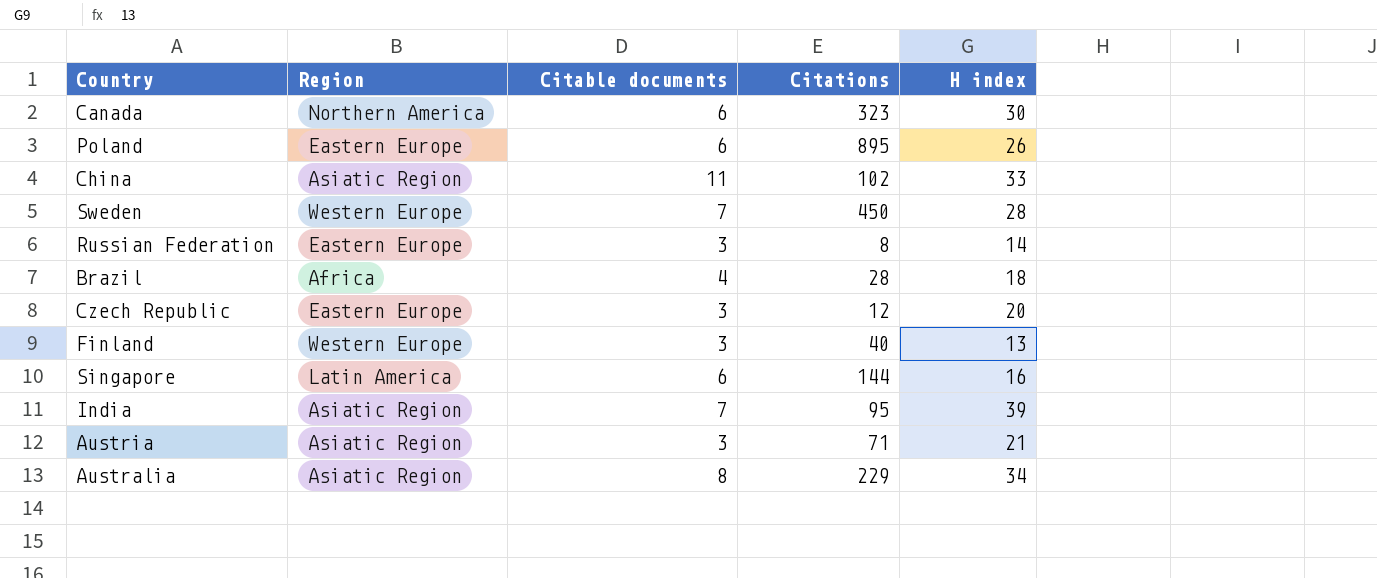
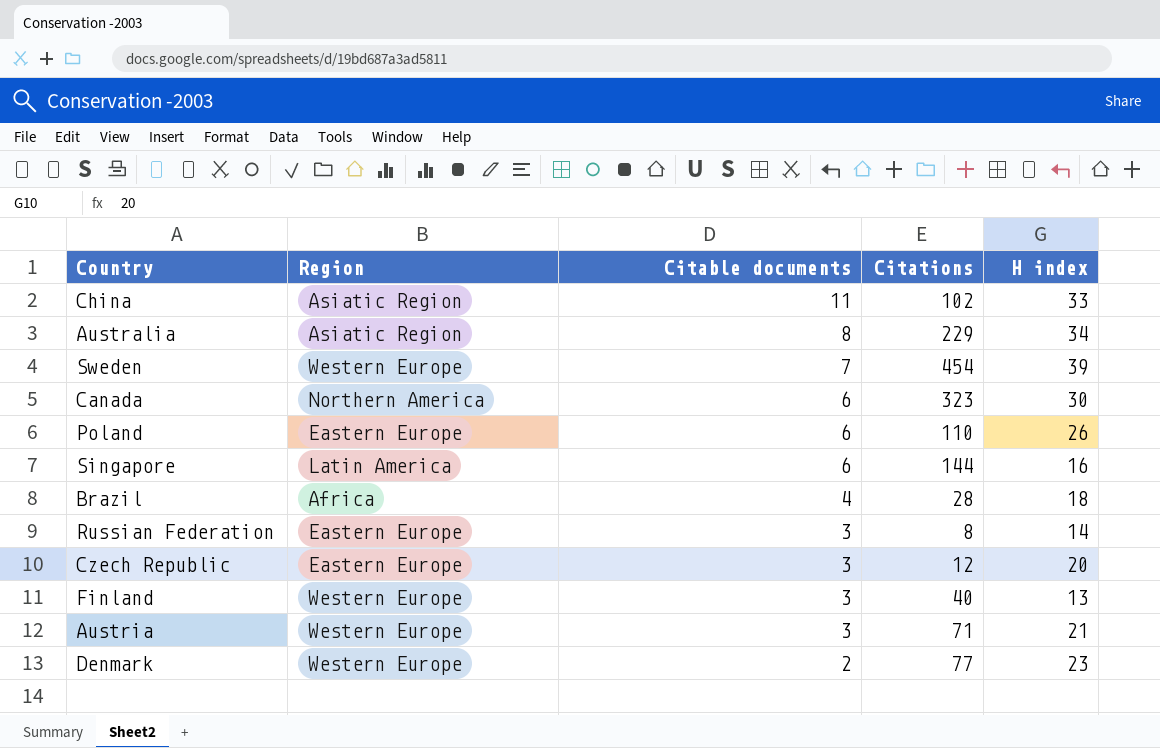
row order: none -> Citable documents descending
row India: Asiatic Region | 7 | 95 | 39 -> none
Sweden | Citations: 450 -> 454
Sweden | H index: 28 -> 39
Poland | Citations: 895 -> 110
Austria | Region: Asiatic Region -> Western Europe
row Denmark: none -> Western Europe | 2 | 77 | 23

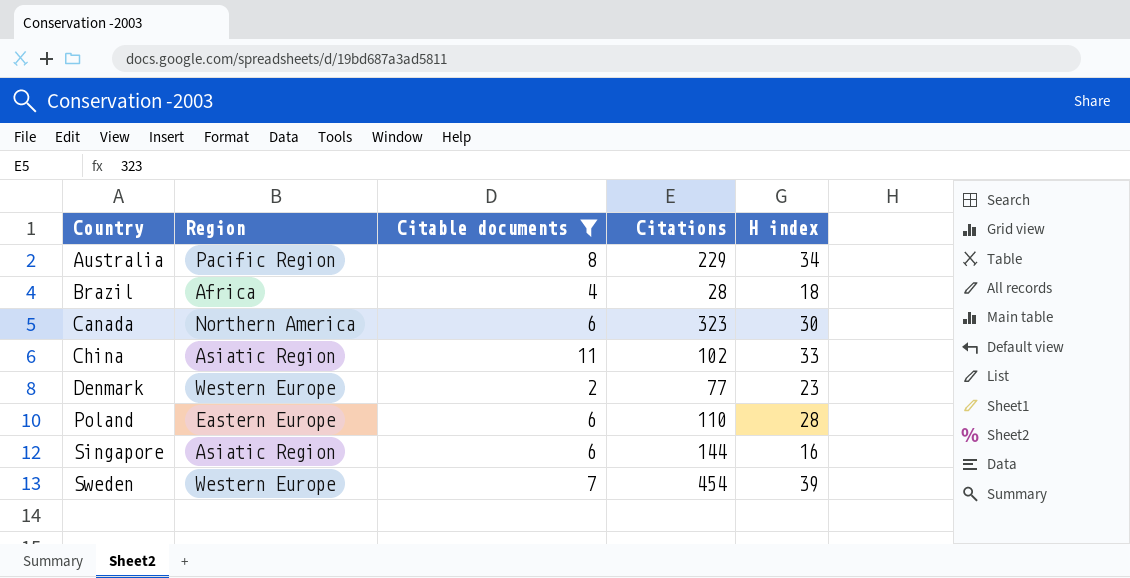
filter: none -> Citable documents != 3
row order: Citable documents descending -> Country ascending
Australia | Region: Asiatic Region -> Pacific Region
Poland | H index: 26 -> 28
Singapore | Region: Latin America -> Asiatic Region

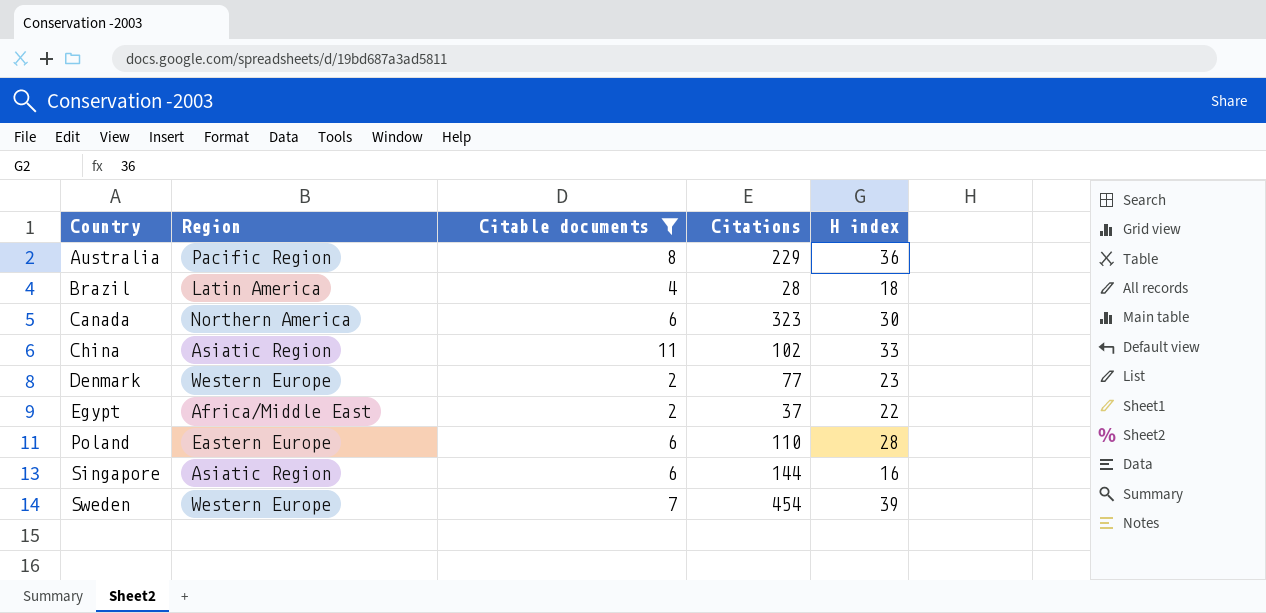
Australia | H index: 34 -> 36
Brazil | Region: Africa -> Latin America
row Egypt: none -> Africa/Middle East | 2 | 37 | 22

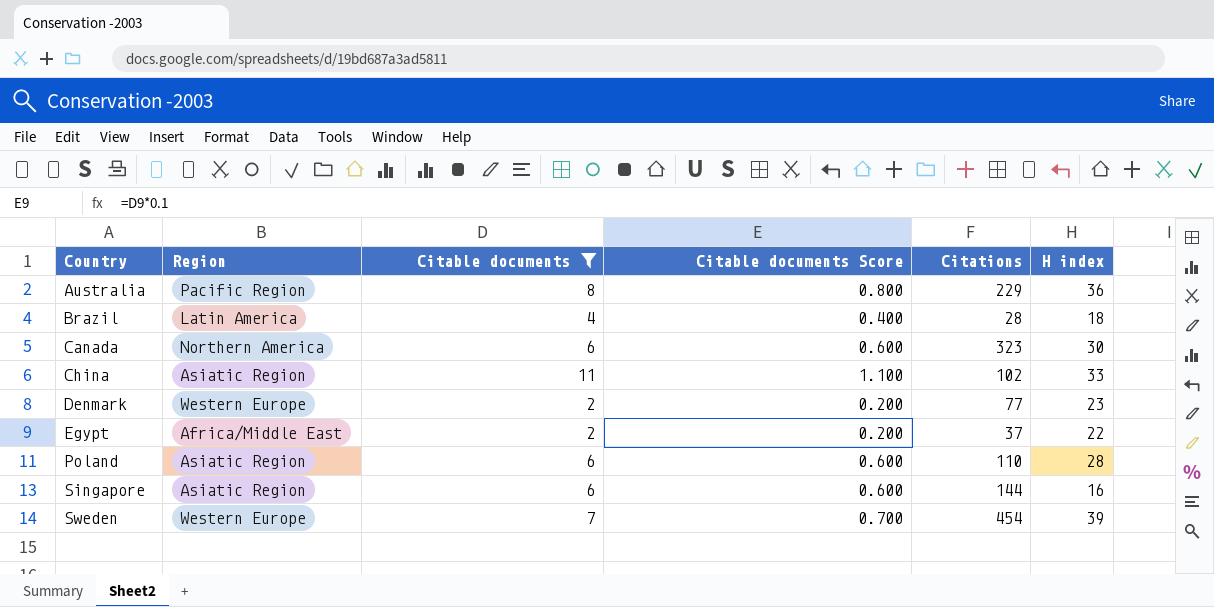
column Citable documents Score | formula: none -> [Citable documents] * 0.1
Poland | Region: Eastern Europe -> Asiatic Region

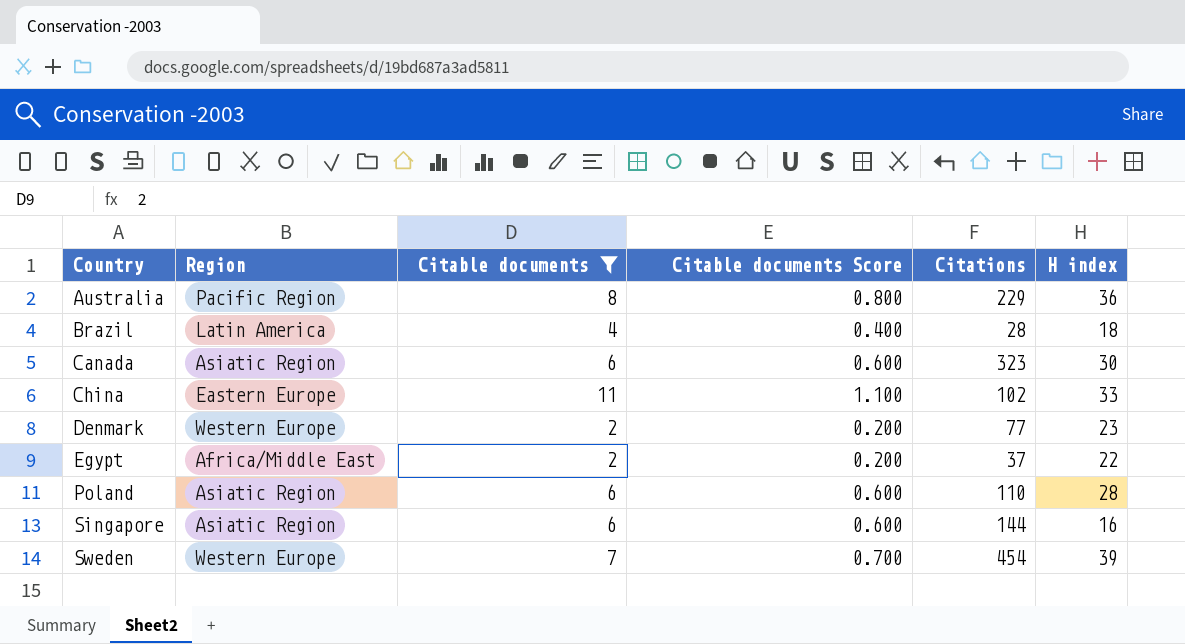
Canada | Region: Northern America -> Asiatic Region
China | Region: Asiatic Region -> Eastern Europe

